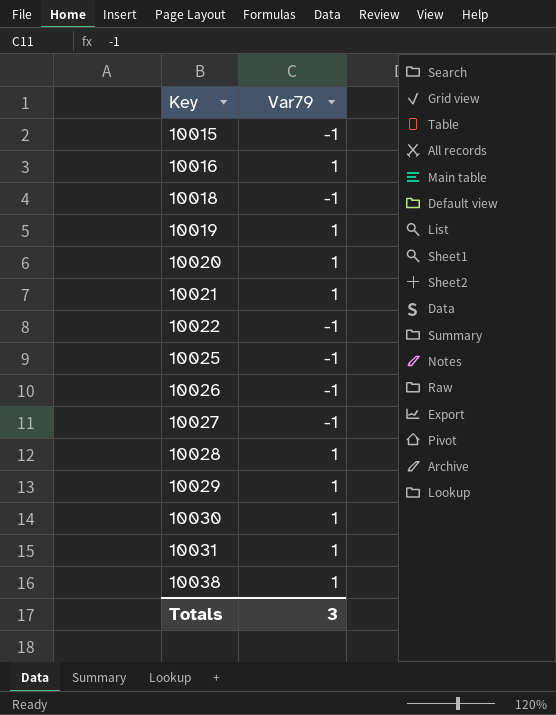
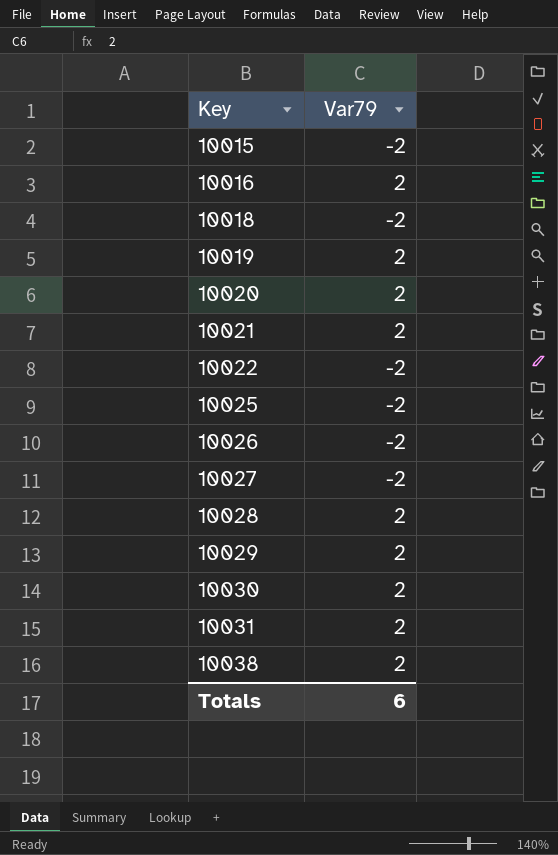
10015 | Var79: -1 -> -2
10016 | Var79: 1 -> 2
10018 | Var79: -1 -> -2
10019 | Var79: 1 -> 2
10020 | Var79: 1 -> 2
10021 | Var79: 1 -> 2
10022 | Var79: -1 -> -2
10025 | Var79: -1 -> -2
10026 | Var79: -1 -> -2
10027 | Var79: -1 -> -2
10028 | Var79: 1 -> 2
10029 | Var79: 1 -> 2
10030 | Var79: 1 -> 2
10031 | Var79: 1 -> 2
10038 | Var79: 1 -> 2
Totals | Var79: 3 -> 6

